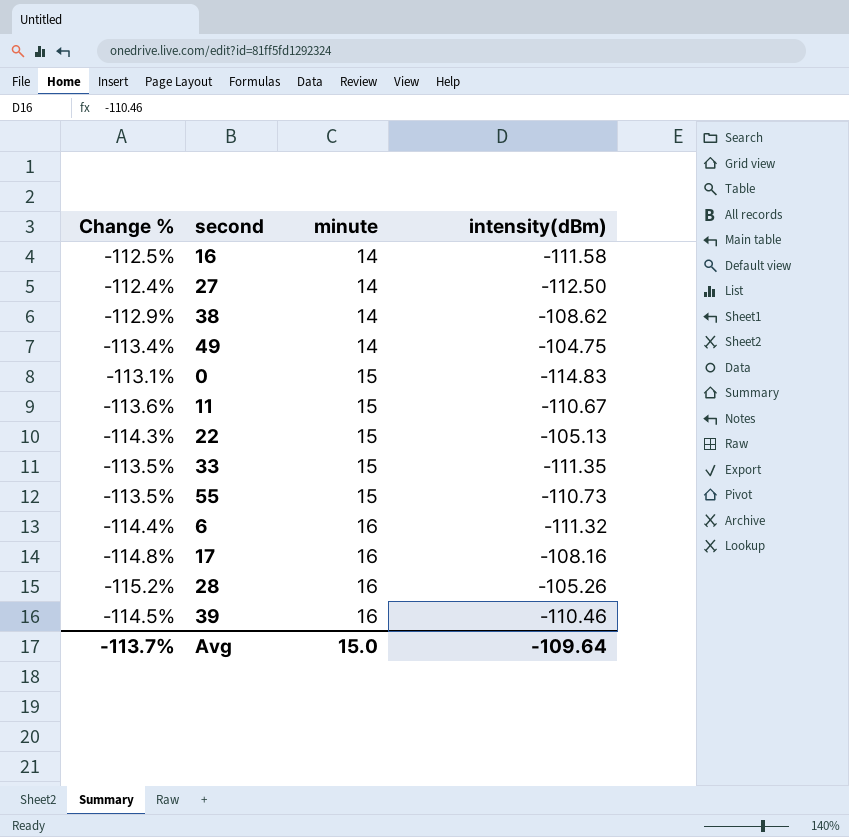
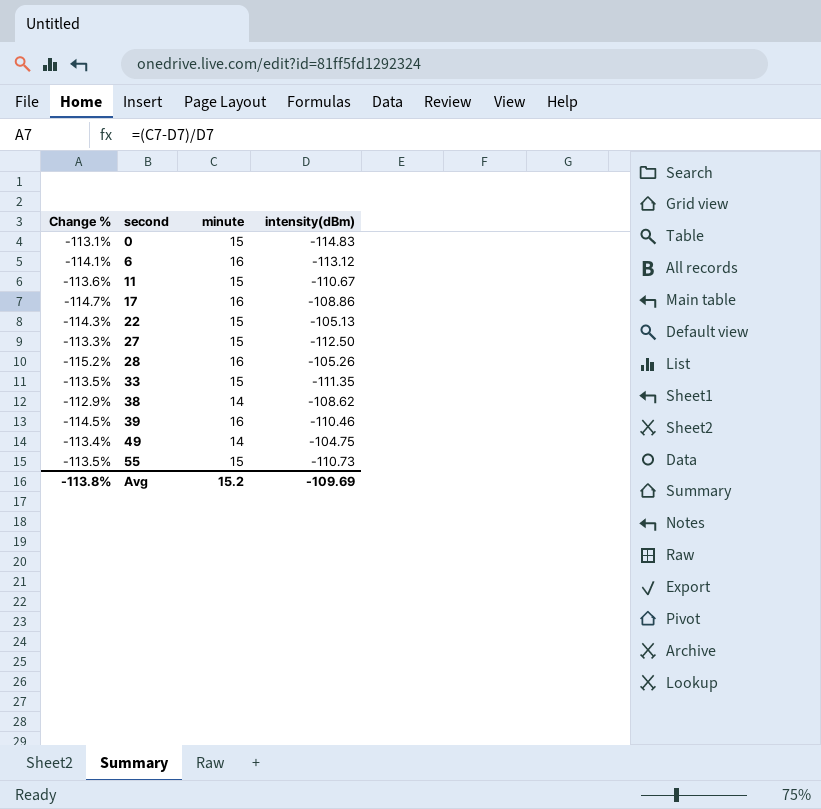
row order: minute ascending -> second ascending
row 16: -112.5% | 14 | -111.58 -> none
6 | Change %: -114.4% -> -114.1%
6 | intensity(dBm): -111.32 -> -113.12
17 | Change %: -114.8% -> -114.7%
17 | intensity(dBm): -108.16 -> -108.86
27 | Change %: -112.4% -> -113.3%
27 | minute: 14 -> 15
Avg | Change %: -113.7% -> -113.8%
Avg | minute: 15.0 -> 15.2
Avg | intensity(dBm): -109.64 -> -109.69

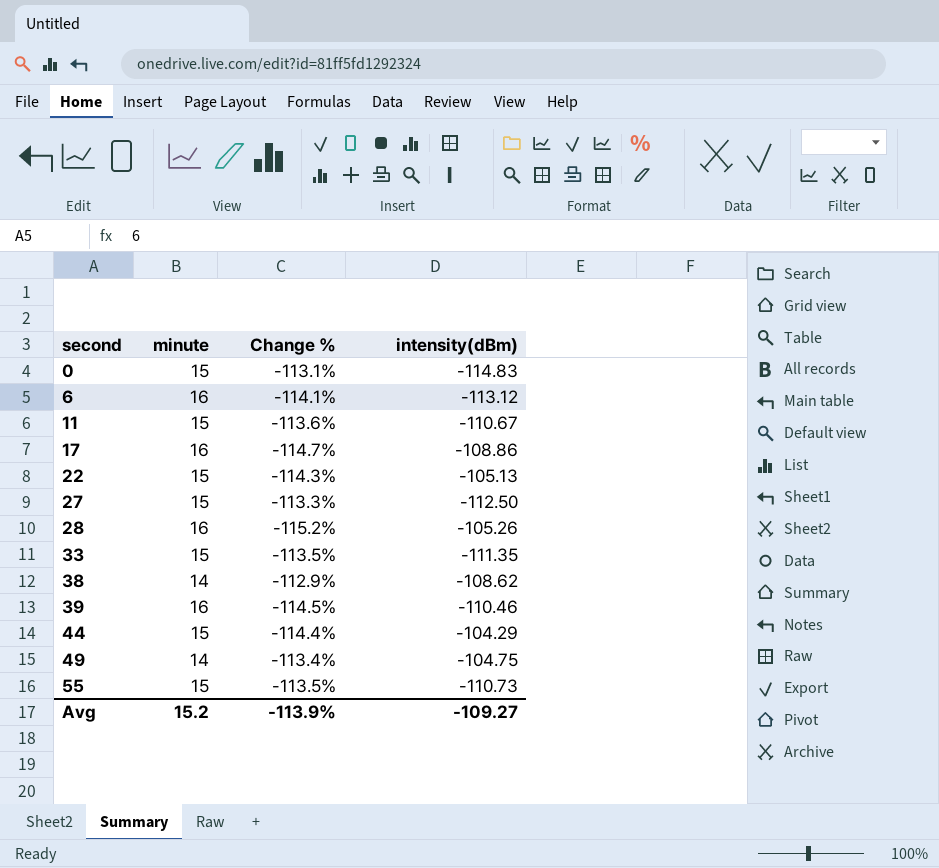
column Change % | position: 1 -> 3
row 44: none -> 15 | -114.4% | -104.29
Avg | Change %: -113.8% -> -113.9%
Avg | intensity(dBm): -109.69 -> -109.27

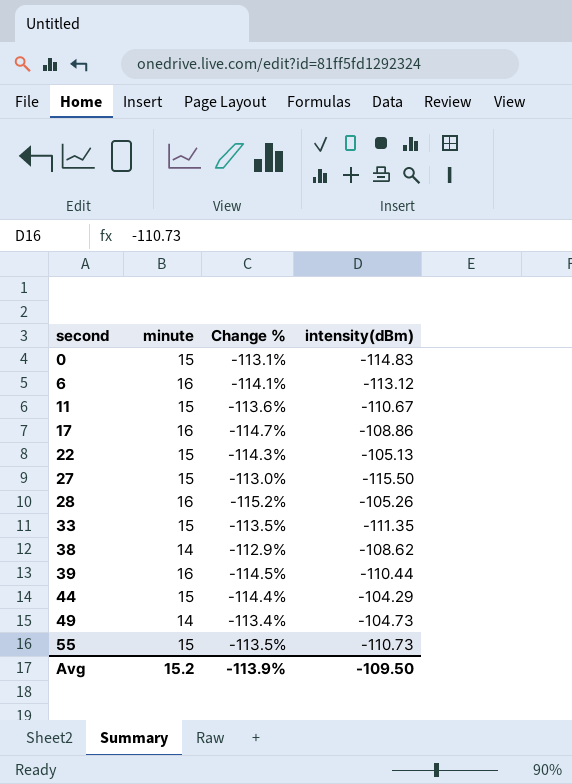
27 | Change %: -113.3% -> -113.0%
27 | intensity(dBm): -112.50 -> -115.50
39 | intensity(dBm): -110.46 -> -110.44
49 | intensity(dBm): -104.75 -> -104.73
Avg | intensity(dBm): -109.27 -> -109.50

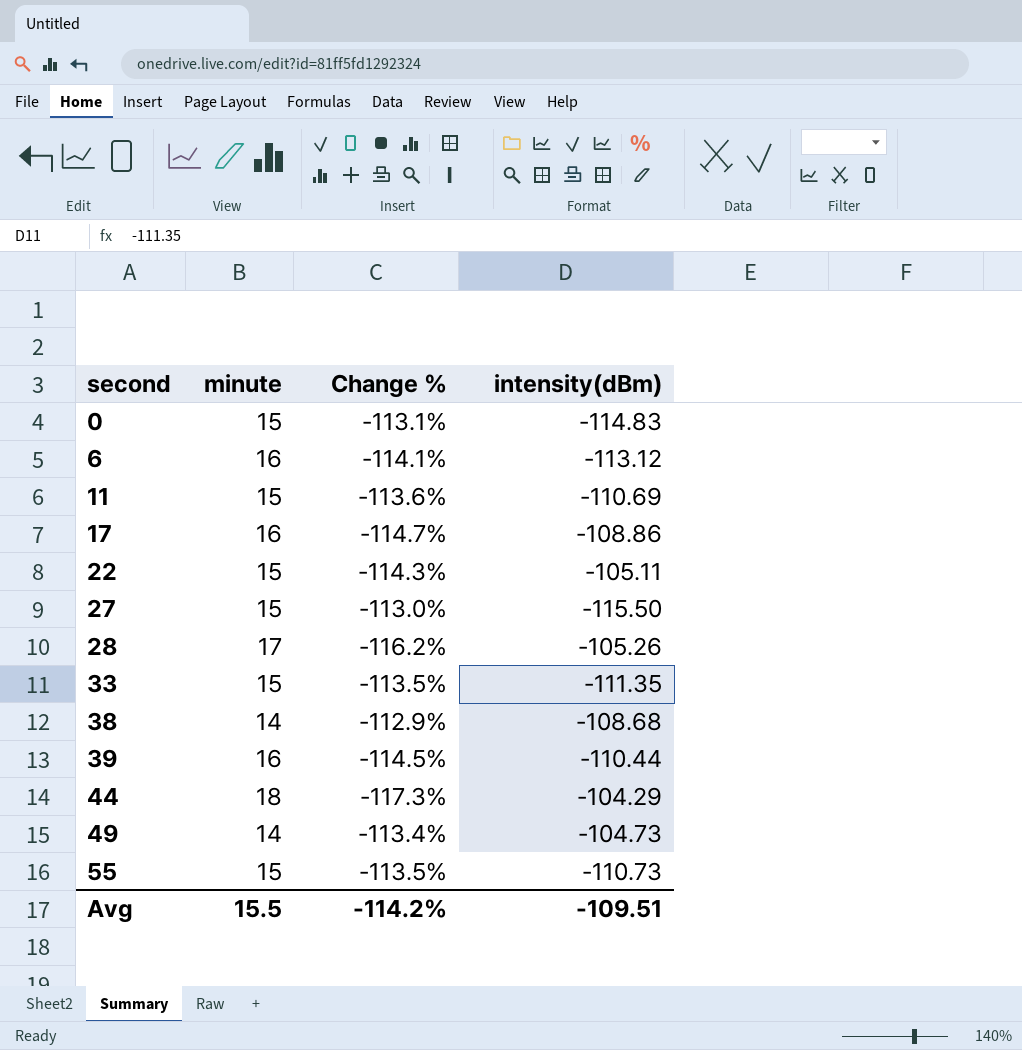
11 | intensity(dBm): -110.67 -> -110.69
22 | intensity(dBm): -105.13 -> -105.11
28 | minute: 16 -> 17
28 | Change %: -115.2% -> -116.2%
38 | intensity(dBm): -108.62 -> -108.68
44 | minute: 15 -> 18
44 | Change %: -114.4% -> -117.3%
Avg | minute: 15.2 -> 15.5
Avg | Change %: -113.9% -> -114.2%
Avg | intensity(dBm): -109.50 -> -109.51

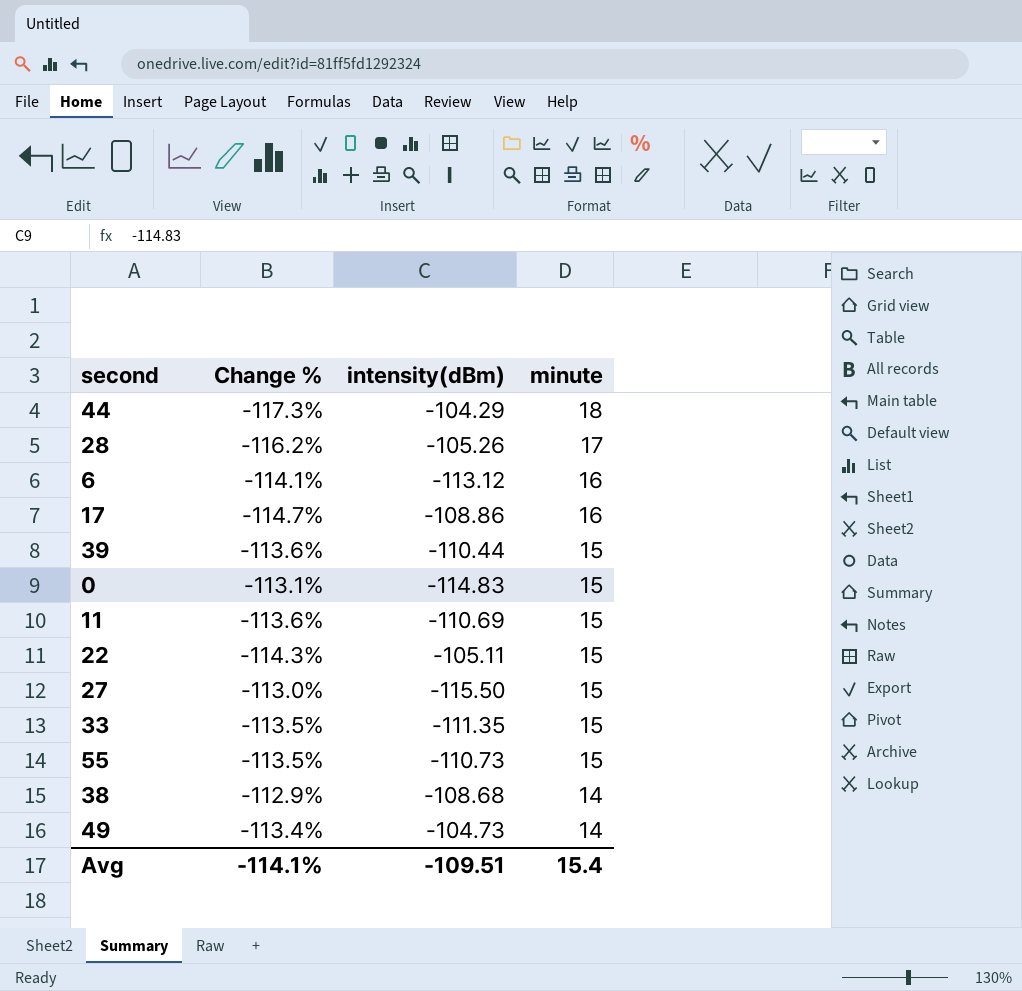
row order: second ascending -> minute descending
column minute | position: 2 -> 4
39 | Change %: -114.5% -> -113.6%
39 | minute: 16 -> 15
Avg | Change %: -114.2% -> -114.1%
Avg | minute: 15.5 -> 15.4

